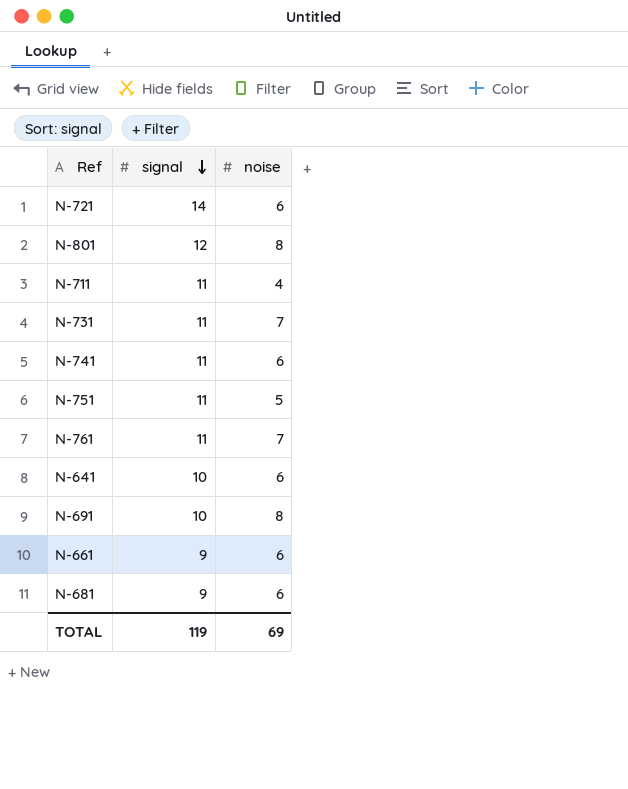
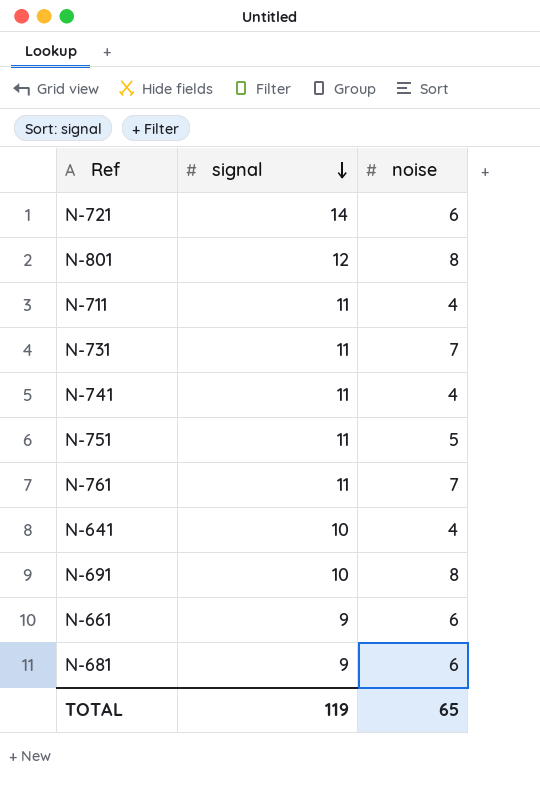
N-741 | noise: 6 -> 4
N-641 | noise: 6 -> 4
TOTAL | noise: 69 -> 65

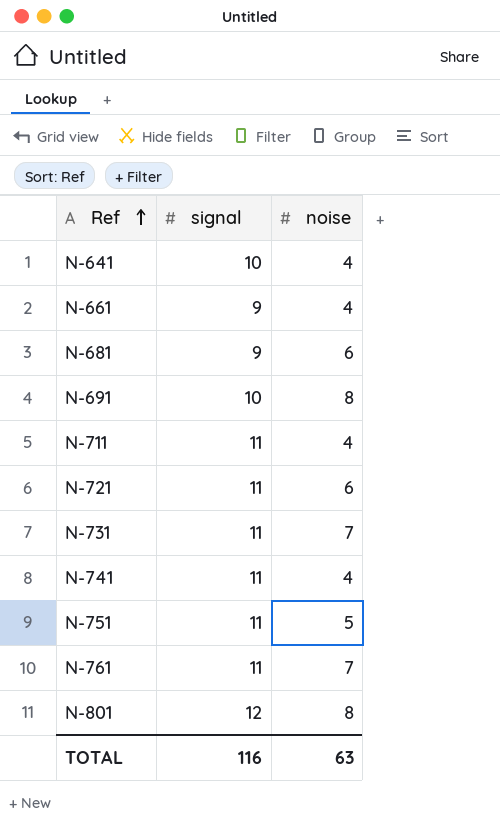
row order: signal descending -> Ref ascending
N-661 | noise: 6 -> 4
N-721 | signal: 14 -> 11
TOTAL | signal: 119 -> 116
TOTAL | noise: 65 -> 63

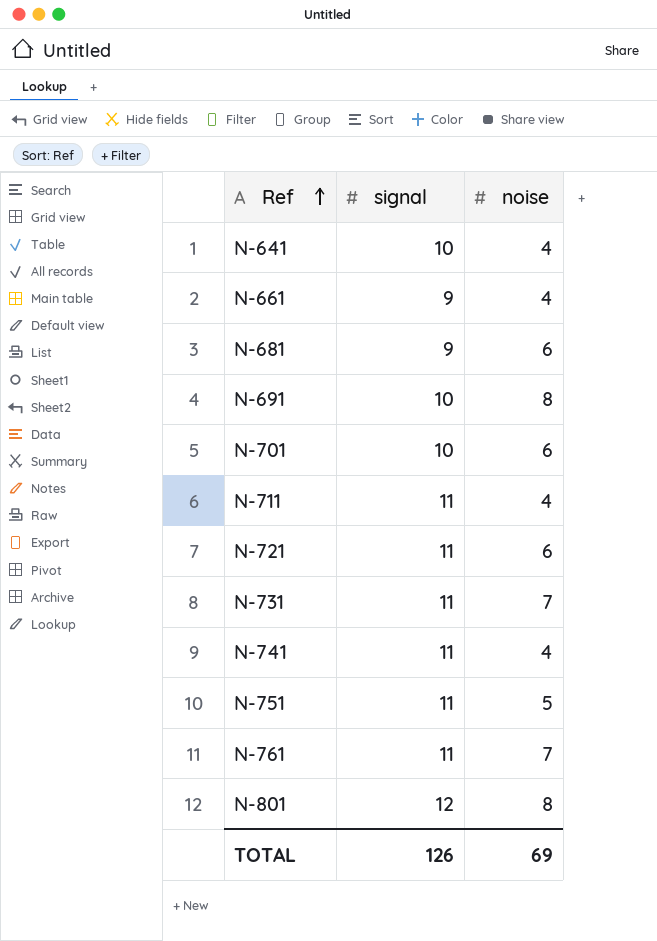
row N-701: none -> 10 | 6
TOTAL | signal: 116 -> 126
TOTAL | noise: 63 -> 69

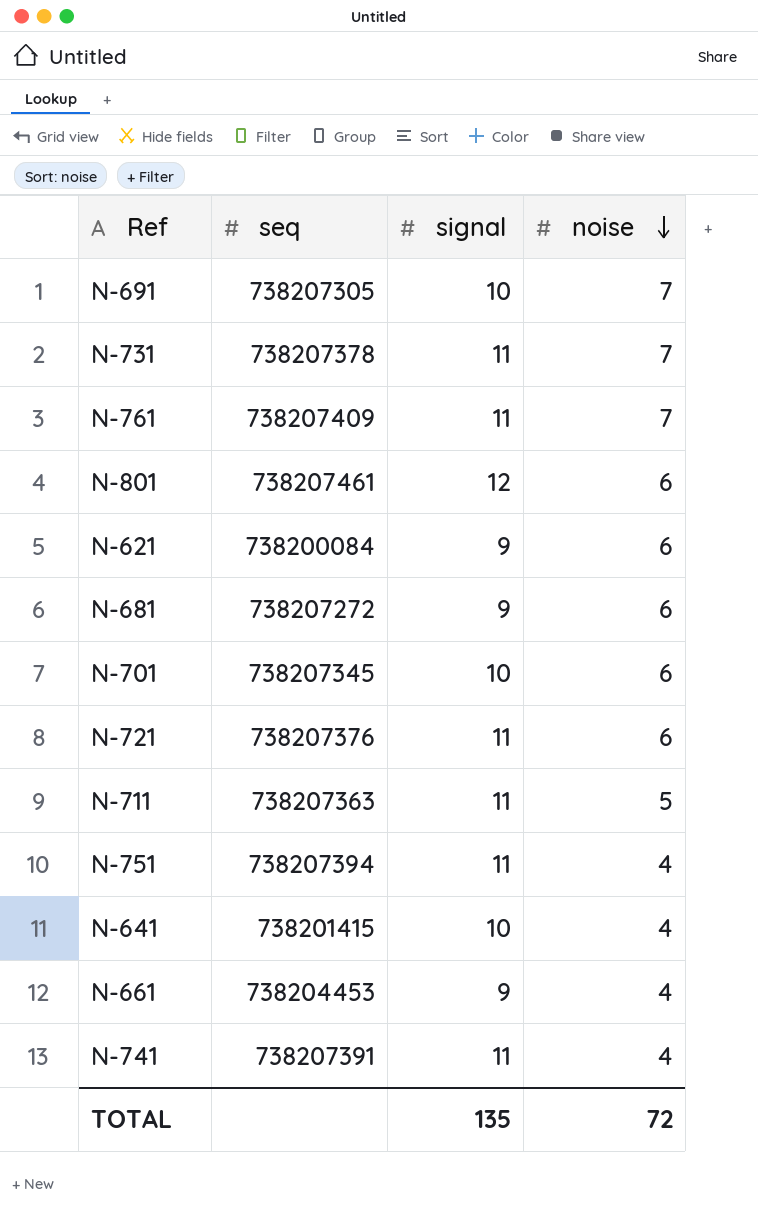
row order: Ref ascending -> noise descending
column seq | position: none -> 2
N-691 | noise: 8 -> 7
N-801 | noise: 8 -> 6
row N-621: none -> 738200084 | 9 | 6
N-711 | noise: 4 -> 5
N-751 | noise: 5 -> 4
TOTAL | signal: 126 -> 135
TOTAL | noise: 69 -> 72

